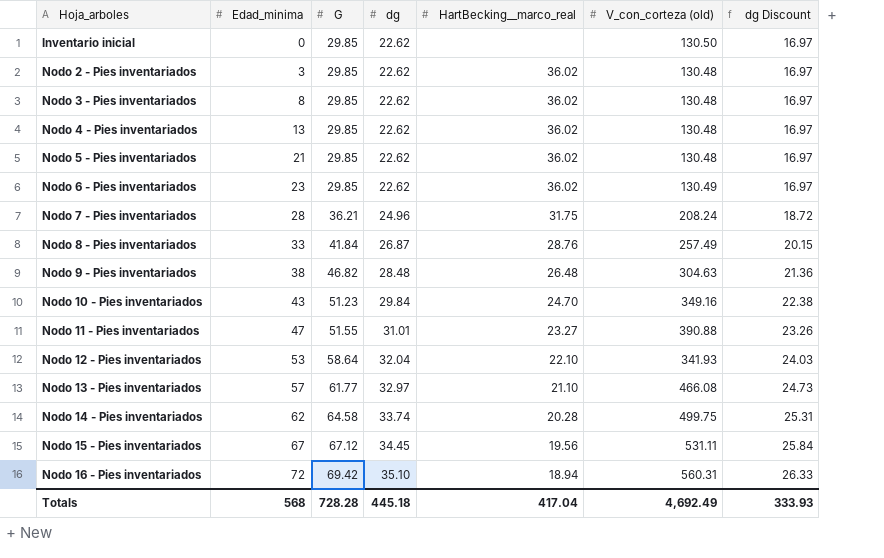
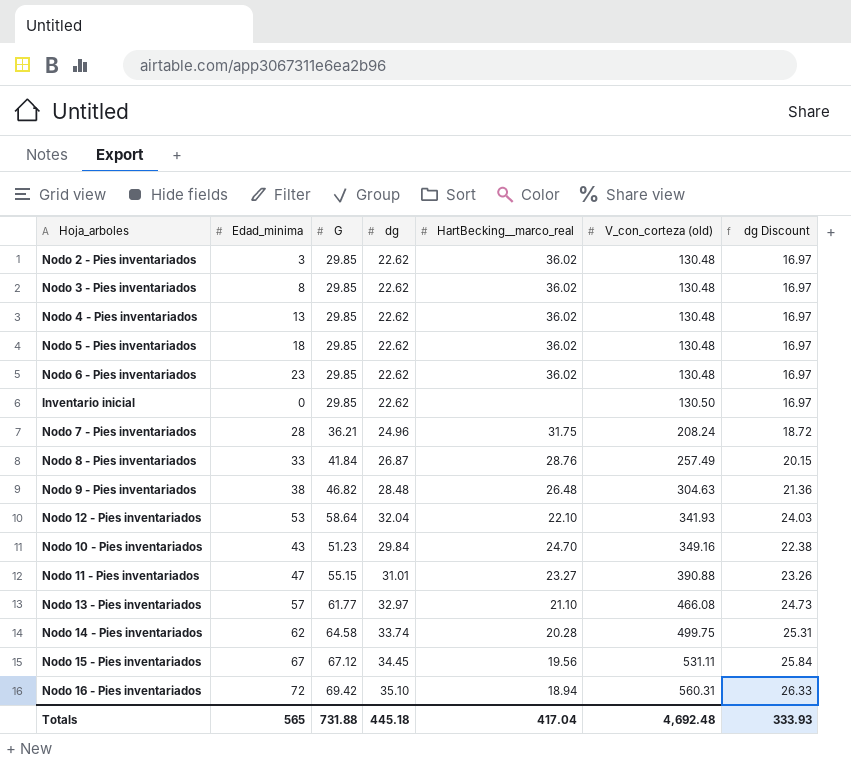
row order: Hoja_arboles ascending -> V_con_corteza (old) ascending
Nodo 5 - Pies inventariados | Edad_minima: 21 -> 18
Nodo 6 - Pies inventariados | V_con_corteza (old): 130.49 -> 130.48
Nodo 11 - Pies inventariados | G: 51.55 -> 55.15
Totals | Edad_minima: 568 -> 565
Totals | G: 728.28 -> 731.88
Totals | V_con_corteza (old): 4,692.49 -> 4,692.48

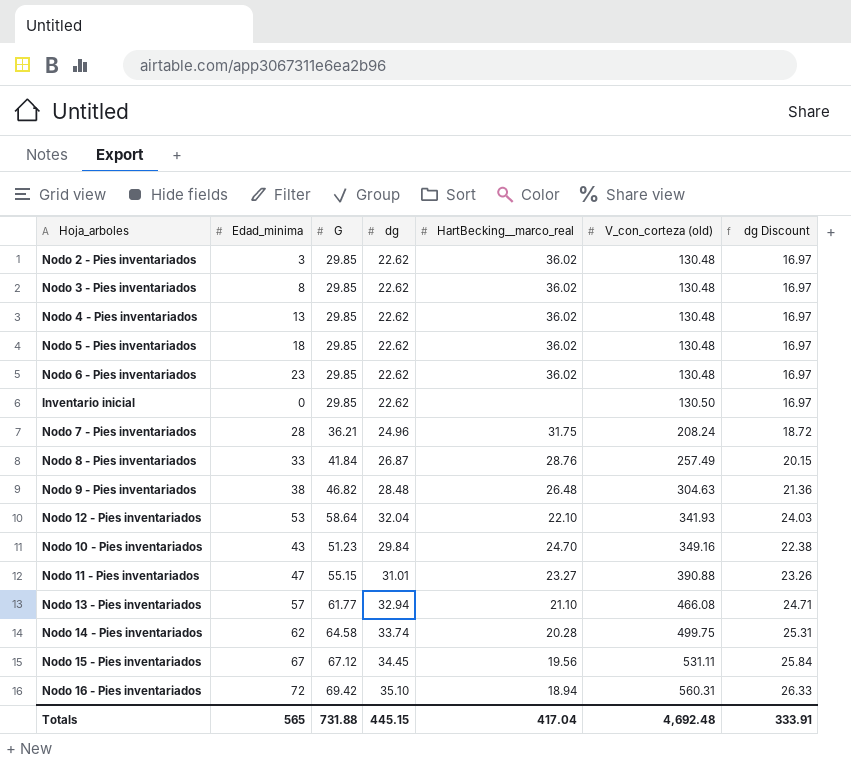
Nodo 13 - Pies inventariados | dg: 32.97 -> 32.94
Nodo 13 - Pies inventariados | dg Discount: 24.73 -> 24.71
Totals | dg: 445.18 -> 445.15
Totals | dg Discount: 333.93 -> 333.91

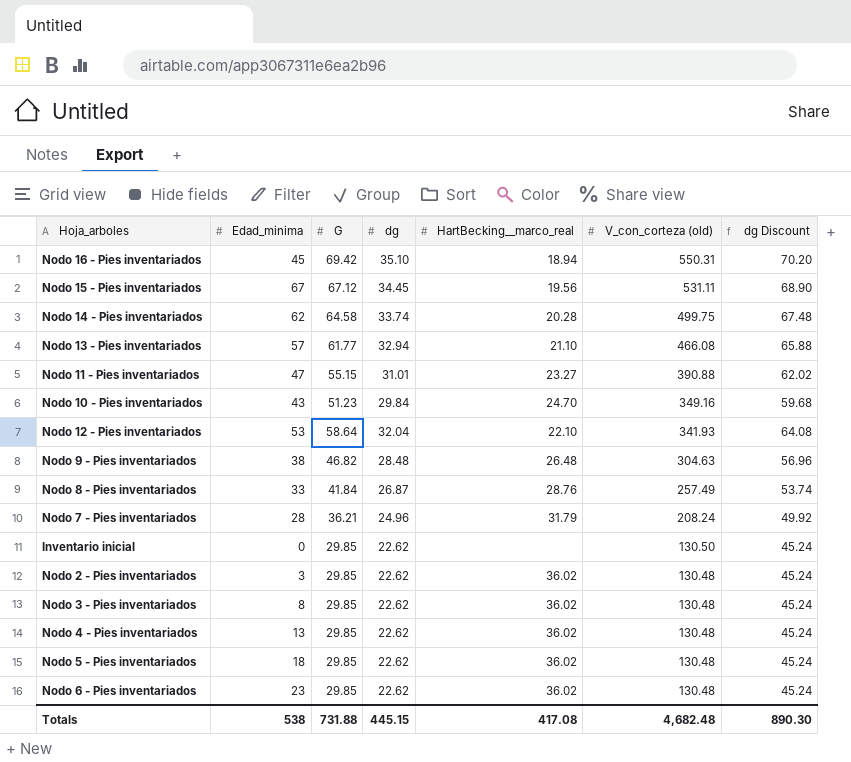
row order: V_con_corteza (old) ascending -> V_con_corteza (old) descending
column dg Discount | formula: [dg] * 0.75 -> [dg] * 2
Nodo 16 - Pies inventariados | Edad_minima: 72 -> 45
Nodo 16 - Pies inventariados | V_con_corteza (old): 560.31 -> 550.31
Nodo 7 - Pies inventariados | HartBecking__marco_real: 31.75 -> 31.79
Totals | Edad_minima: 565 -> 538
Totals | HartBecking__marco_real: 417.04 -> 417.08
Totals | V_con_corteza (old): 4,692.48 -> 4,682.48
Totals | dg Discount: 333.91 -> 890.30

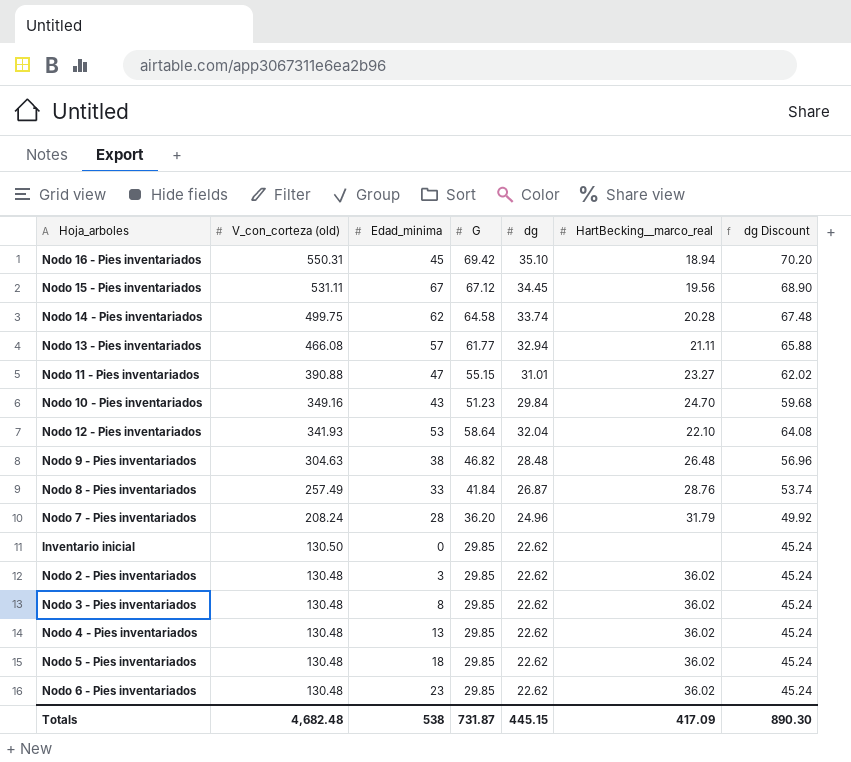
column V_con_corteza (old) | position: 6 -> 2
Nodo 13 - Pies inventariados | HartBecking__marco_real: 21.10 -> 21.11
Nodo 7 - Pies inventariados | G: 36.21 -> 36.20
Totals | G: 731.88 -> 731.87
Totals | HartBecking__marco_real: 417.08 -> 417.09

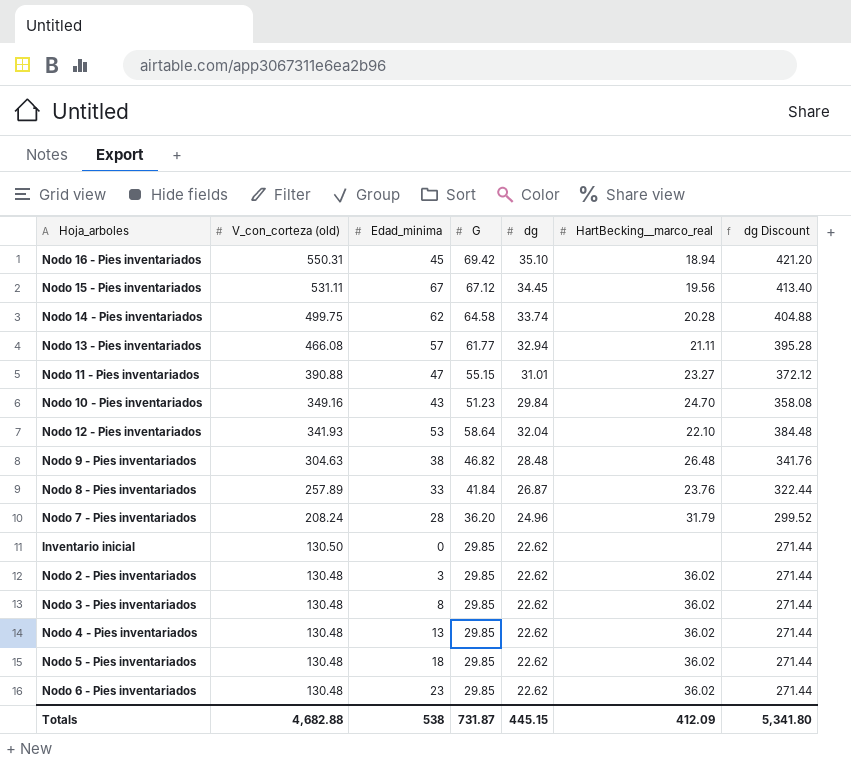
column dg Discount | formula: [dg] * 2 -> [dg] * 12
Nodo 8 - Pies inventariados | V_con_corteza (old): 257.49 -> 257.89
Nodo 8 - Pies inventariados | HartBecking__marco_real: 28.76 -> 23.76
Totals | V_con_corteza (old): 4,682.48 -> 4,682.88
Totals | HartBecking__marco_real: 417.09 -> 412.09
Totals | dg Discount: 890.30 -> 5,341.80

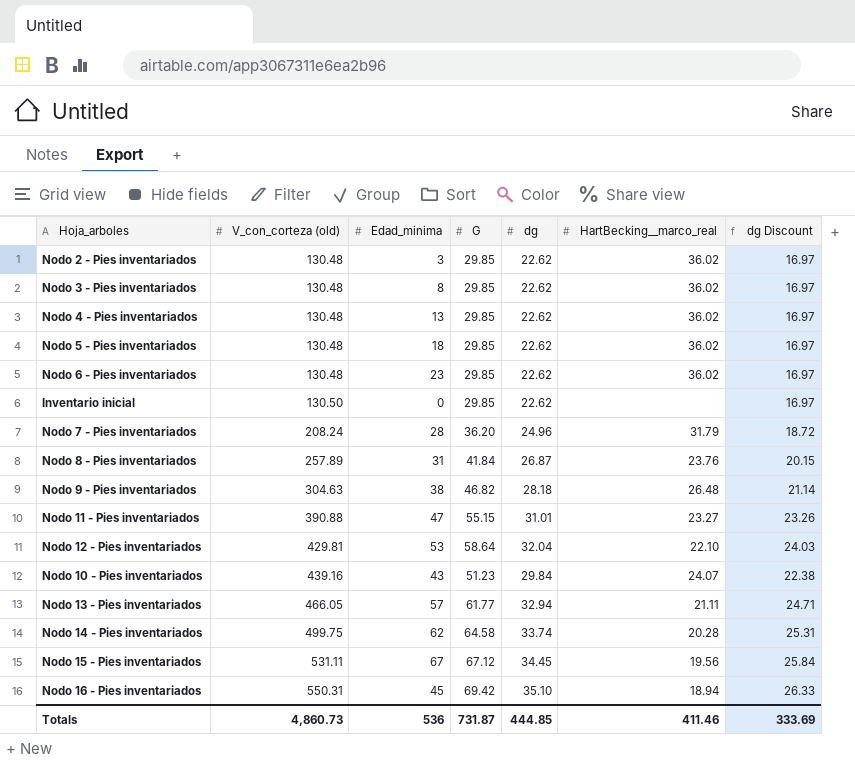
row order: V_con_corteza (old) descending -> V_con_corteza (old) ascending
column dg Discount | formula: [dg] * 12 -> [dg] * 0.75
Nodo 8 - Pies inventariados | Edad_minima: 33 -> 31
Nodo 9 - Pies inventariados | dg: 28.48 -> 28.18
Nodo 12 - Pies inventariados | V_con_corteza (old): 341.93 -> 429.81
Nodo 10 - Pies inventariados | V_con_corteza (old): 349.16 -> 439.16
Nodo 10 - Pies inventariados | HartBecking__marco_real: 24.70 -> 24.07
Nodo 13 - Pies inventariados | V_con_corteza (old): 466.08 -> 466.05
Totals | V_con_corteza (old): 4,682.88 -> 4,860.73
Totals | Edad_minima: 538 -> 536
Totals | dg: 445.15 -> 444.85
Totals | HartBecking__marco_real: 412.09 -> 411.46
Totals | dg Discount: 5,341.80 -> 333.69

